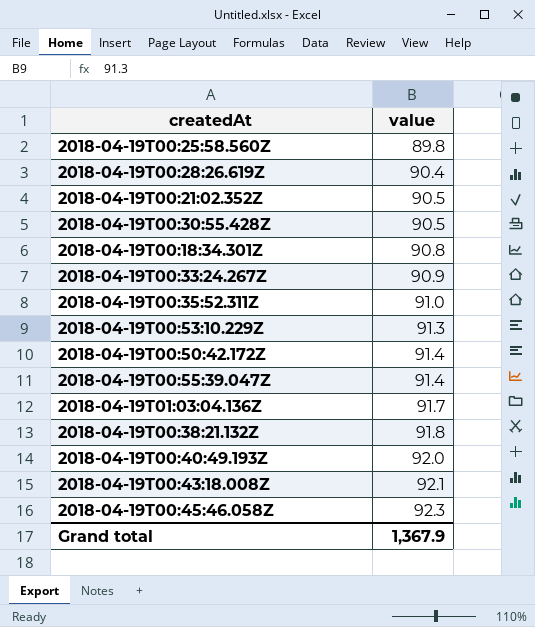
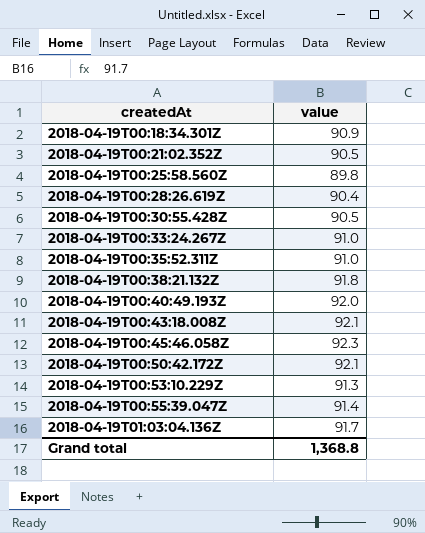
row order: value ascending -> createdAt ascending
2018-04-19T00:18:34.301Z | value: 90.8 -> 90.9
2018-04-19T00:33:24.267Z | value: 90.9 -> 91.0
2018-04-19T00:50:42.172Z | value: 91.4 -> 92.1
Grand total | value: 1,367.9 -> 1,368.8

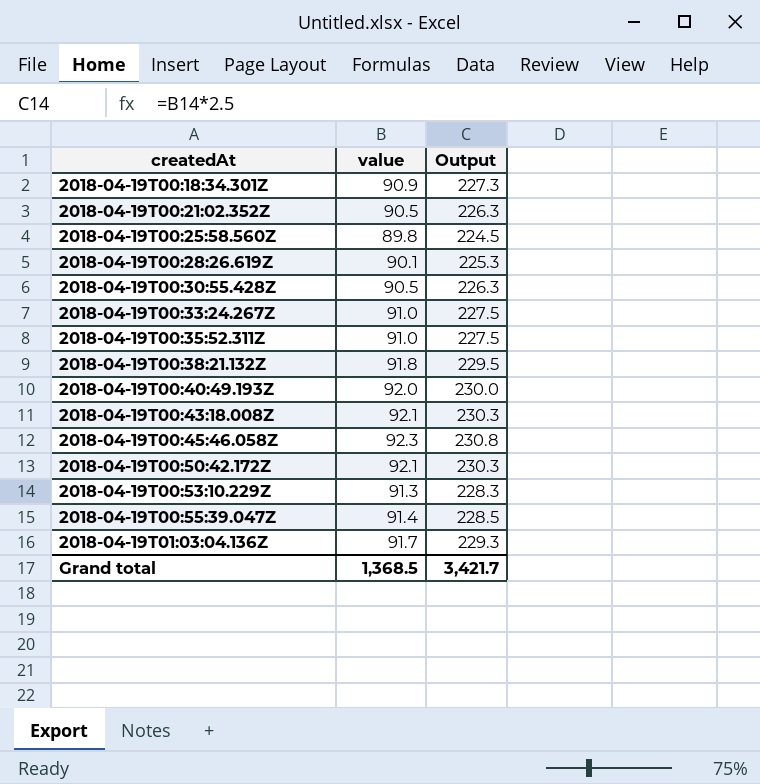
column Output | formula: none -> [value] * 2.5
2018-04-19T00:28:26.619Z | value: 90.4 -> 90.1
Grand total | value: 1,368.8 -> 1,368.5

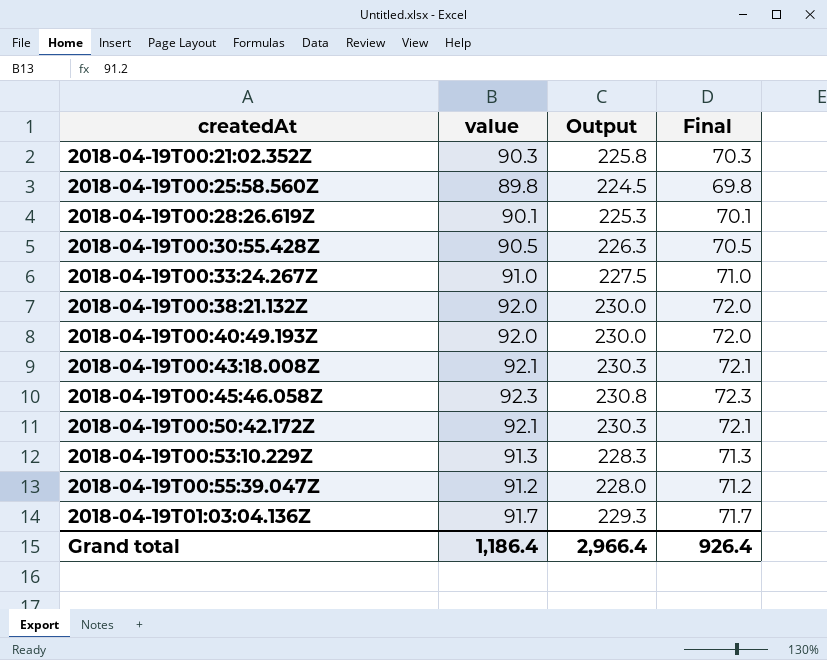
column Final | formula: none -> [value] - 20
row 2018-04-19T00:18:34.301Z: 90.9 | 227.3 -> none
row 2018-04-19T00:35:52.311Z: 91.0 | 227.5 -> none
2018-04-19T00:21:02.352Z | value: 90.5 -> 90.3
2018-04-19T00:21:02.352Z | Output: 226.3 -> 225.8
2018-04-19T00:38:21.132Z | value: 91.8 -> 92.0
2018-04-19T00:38:21.132Z | Output: 229.5 -> 230.0
2018-04-19T00:55:39.047Z | value: 91.4 -> 91.2
2018-04-19T00:55:39.047Z | Output: 228.5 -> 228.0
Grand total | value: 1,368.5 -> 1,186.4
Grand total | Output: 3,421.7 -> 2,966.4

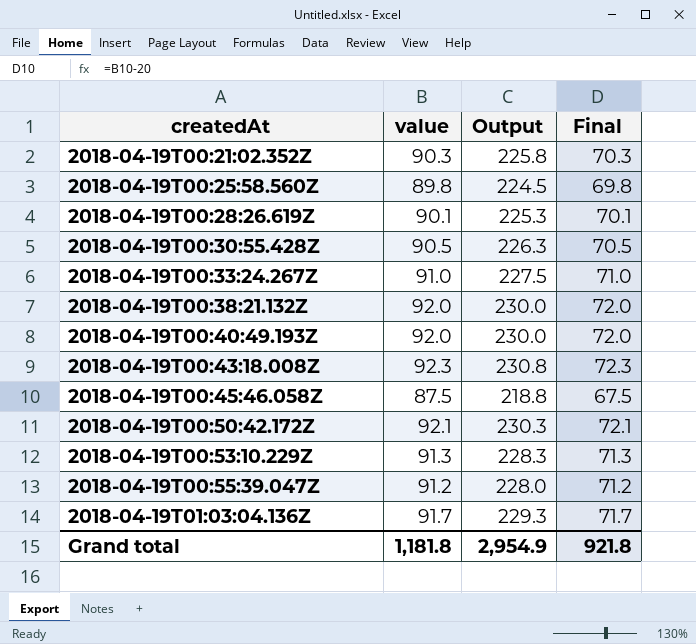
2018-04-19T00:43:18.008Z | value: 92.1 -> 92.3
2018-04-19T00:43:18.008Z | Output: 230.3 -> 230.8
2018-04-19T00:43:18.008Z | Final: 72.1 -> 72.3
2018-04-19T00:45:46.058Z | value: 92.3 -> 87.5
2018-04-19T00:45:46.058Z | Output: 230.8 -> 218.8
2018-04-19T00:45:46.058Z | Final: 72.3 -> 67.5
Grand total | value: 1,186.4 -> 1,181.8
Grand total | Output: 2,966.4 -> 2,954.9
Grand total | Final: 926.4 -> 921.8

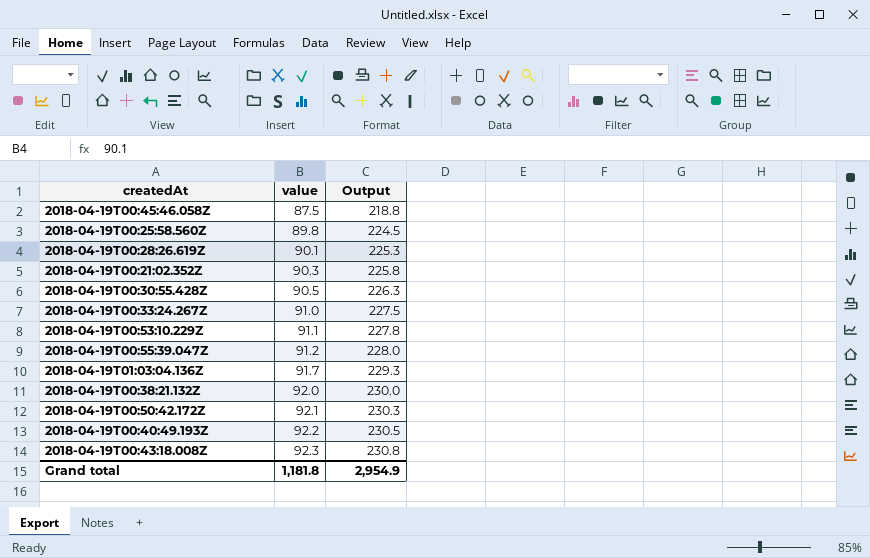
row order: createdAt ascending -> value ascending
column Final | formula: [value] - 20 -> none
2018-04-19T00:53:10.229Z | value: 91.3 -> 91.1
2018-04-19T00:53:10.229Z | Output: 228.3 -> 227.8
2018-04-19T00:40:49.193Z | value: 92.0 -> 92.2
2018-04-19T00:40:49.193Z | Output: 230.0 -> 230.5

